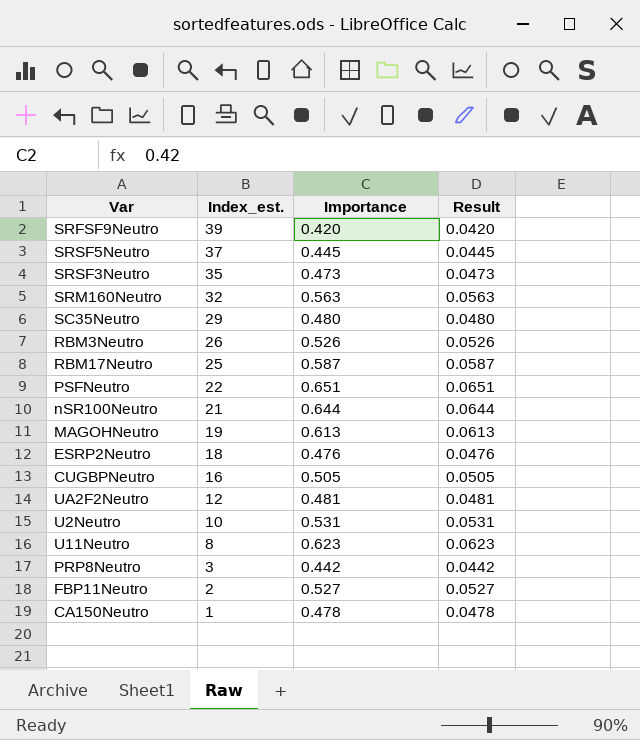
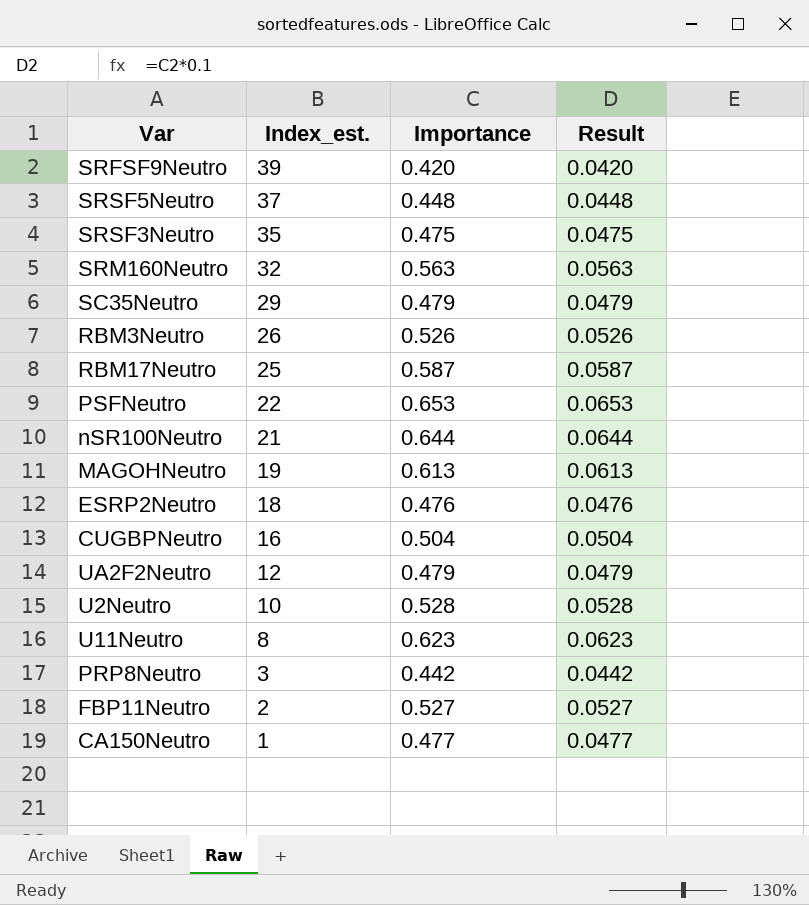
SRSF5Neutro | Importance: 0.445 -> 0.448
SRSF5Neutro | Result: 0.0445 -> 0.0448
SRSF3Neutro | Importance: 0.473 -> 0.475
SRSF3Neutro | Result: 0.0473 -> 0.0475
SC35Neutro | Importance: 0.480 -> 0.479
SC35Neutro | Result: 0.0480 -> 0.0479
PSFNeutro | Importance: 0.651 -> 0.653
PSFNeutro | Result: 0.0651 -> 0.0653
CUGBPNeutro | Importance: 0.505 -> 0.504
CUGBPNeutro | Result: 0.0505 -> 0.0504
UA2F2Neutro | Importance: 0.481 -> 0.479
UA2F2Neutro | Result: 0.0481 -> 0.0479
U2Neutro | Importance: 0.531 -> 0.528
U2Neutro | Result: 0.0531 -> 0.0528
CA150Neutro | Importance: 0.478 -> 0.477
CA150Neutro | Result: 0.0478 -> 0.0477

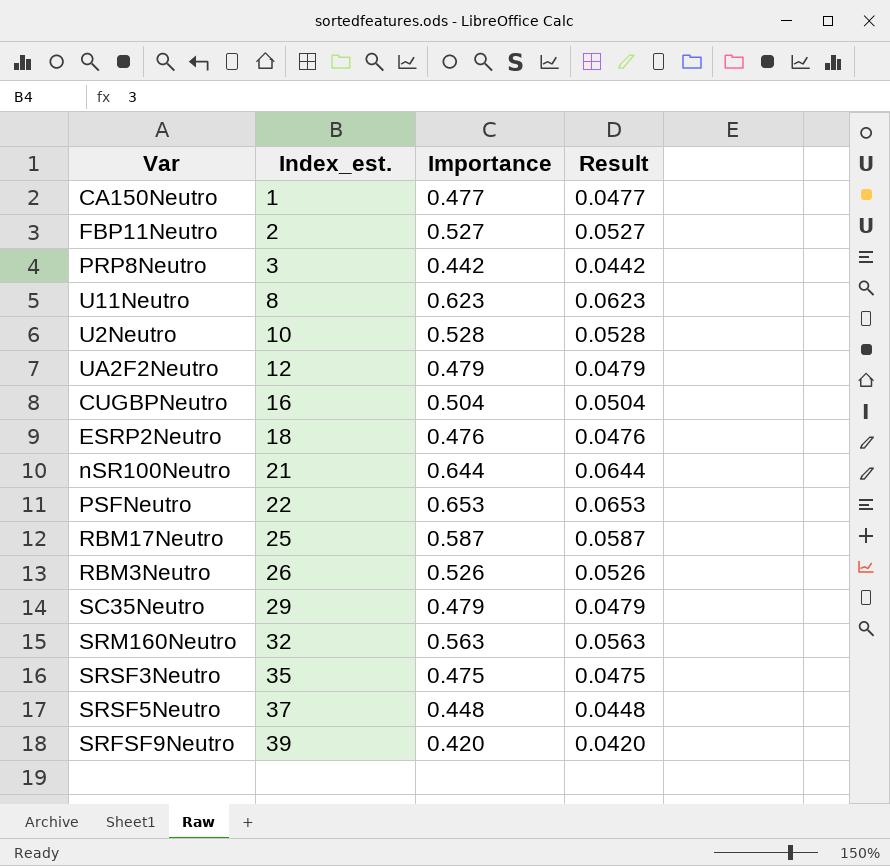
row order: Index_est. descending -> Index_est. ascending
row MAGOHNeutro: 19 | 0.613 | 0.0613 -> none

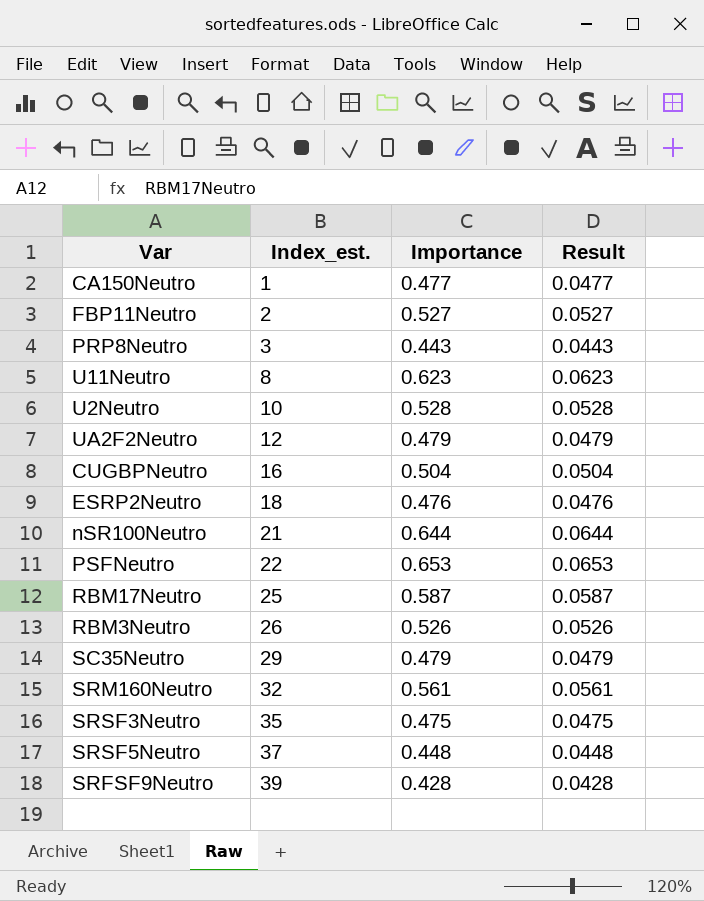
PRP8Neutro | Importance: 0.442 -> 0.443
PRP8Neutro | Result: 0.0442 -> 0.0443
SRM160Neutro | Importance: 0.563 -> 0.561
SRM160Neutro | Result: 0.0563 -> 0.0561
SRFSF9Neutro | Importance: 0.420 -> 0.428
SRFSF9Neutro | Result: 0.0420 -> 0.0428

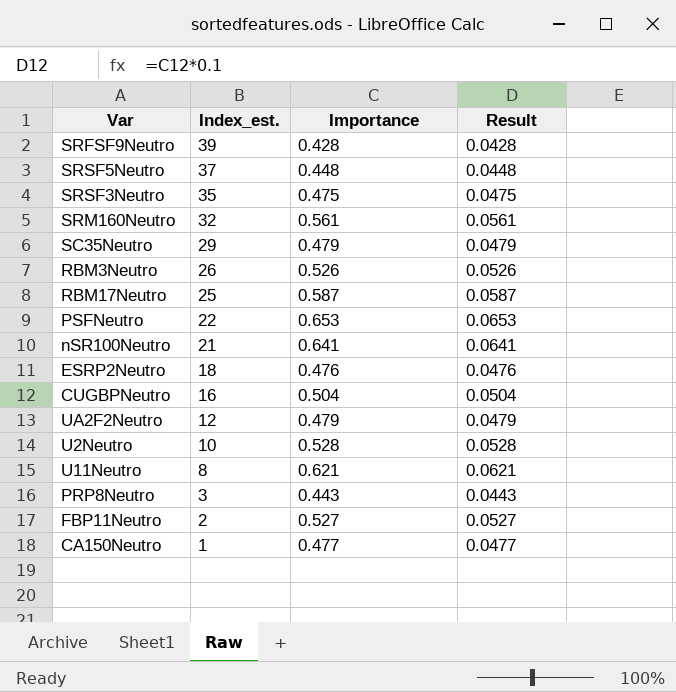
row order: Index_est. ascending -> Index_est. descending
nSR100Neutro | Importance: 0.644 -> 0.641
nSR100Neutro | Result: 0.0644 -> 0.0641
U11Neutro | Importance: 0.623 -> 0.621
U11Neutro | Result: 0.0623 -> 0.0621

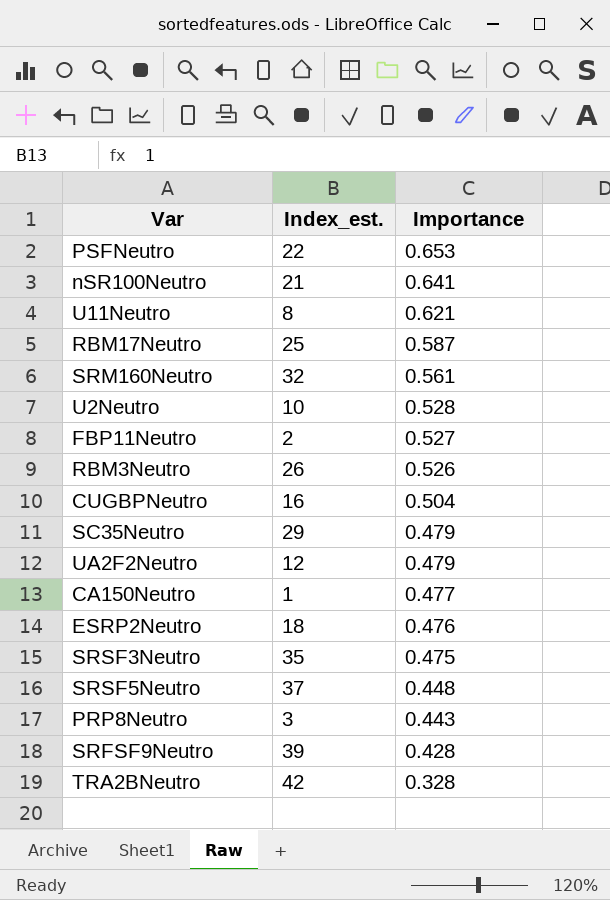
row order: Index_est. descending -> Importance descending
column Result | formula: [Importance] * 0.1 -> none
row TRA2BNeutro: none -> 42 | 0.328

